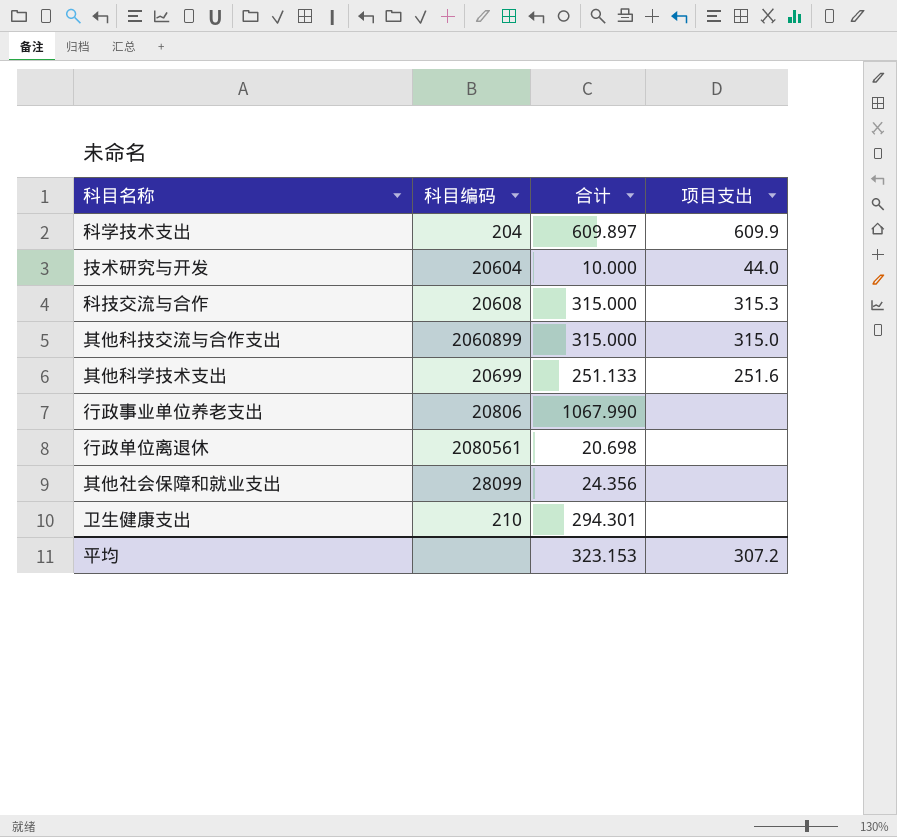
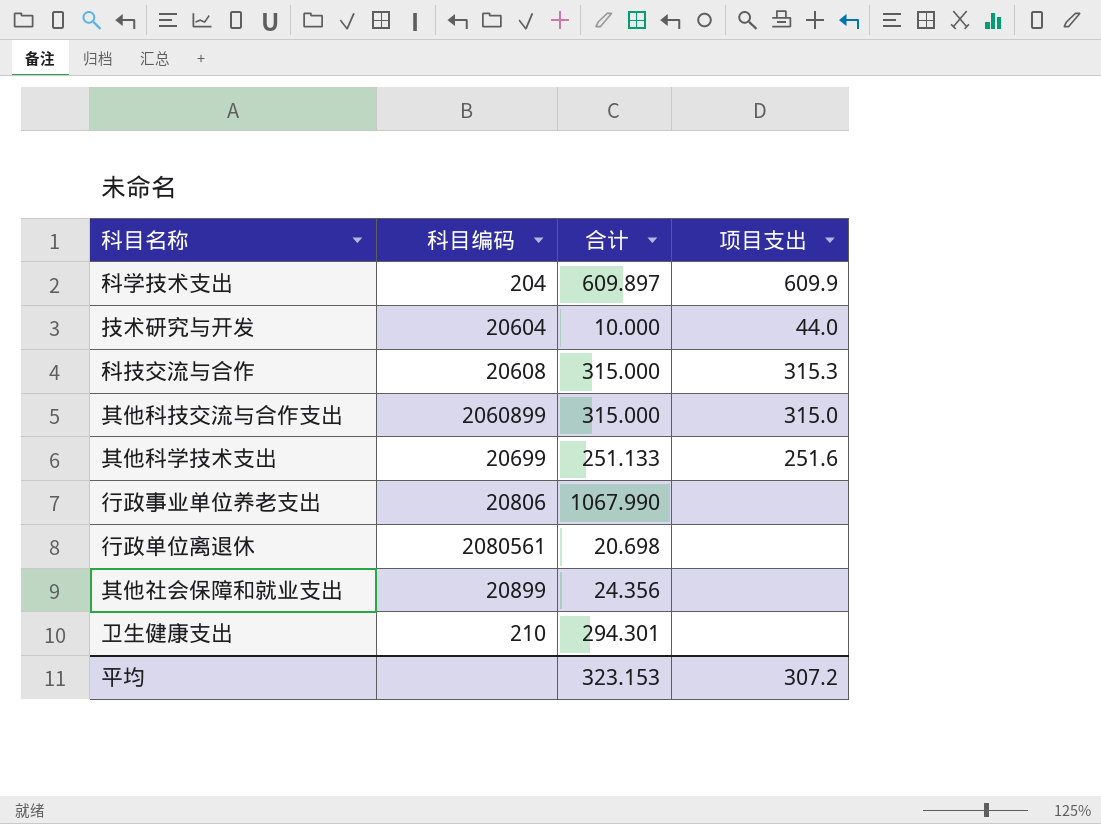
其他社会保障和就业支出 | 科目编码: 28099 -> 20899

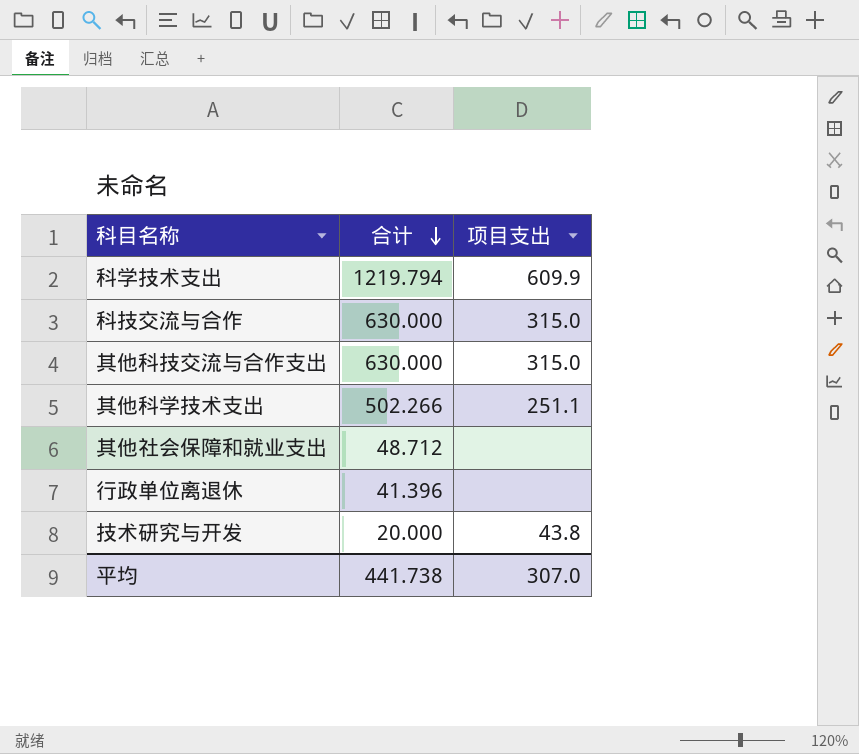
row order: none -> 合计 descending
column 科目编码 | position: 2 -> none
row 行政事业单位养老支出: 20806 | 1067.990 | none -> none
row 卫生健康支出: 210 | 294.301 | none -> none
科学技术支出 | 合计: 609.897 -> 1219.794
科技交流与合作 | 合计: 315.000 -> 630.000
科技交流与合作 | 项目支出: 315.3 -> 315.0
其他科技交流与合作支出 | 合计: 315.000 -> 630.000
其他科学技术支出 | 合计: 251.133 -> 502.266
其他科学技术支出 | 项目支出: 251.6 -> 251.1
其他社会保障和就业支出 | 合计: 24.356 -> 48.712
行政单位离退休 | 合计: 20.698 -> 41.396
技术研究与开发 | 合计: 10.000 -> 20.000
技术研究与开发 | 项目支出: 44.0 -> 43.8
平均 | 合计: 323.153 -> 441.738
平均 | 项目支出: 307.2 -> 307.0

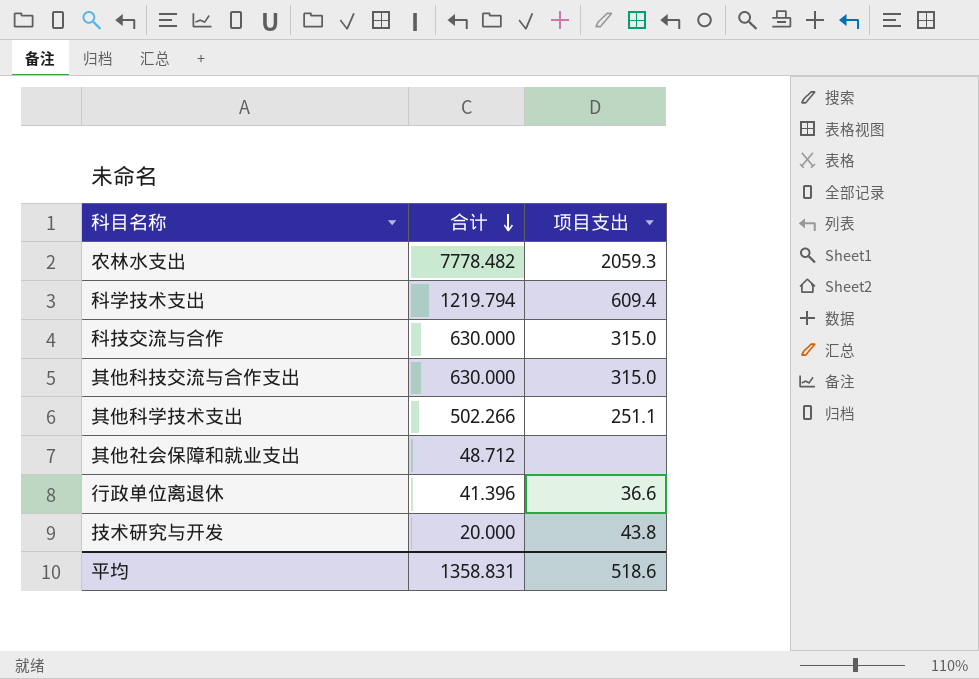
row 农林水支出: none -> 7778.482 | 2059.3
科学技术支出 | 项目支出: 609.9 -> 609.4
行政单位离退休 | 项目支出: none -> 36.6
平均 | 合计: 441.738 -> 1358.831
平均 | 项目支出: 307.0 -> 518.6

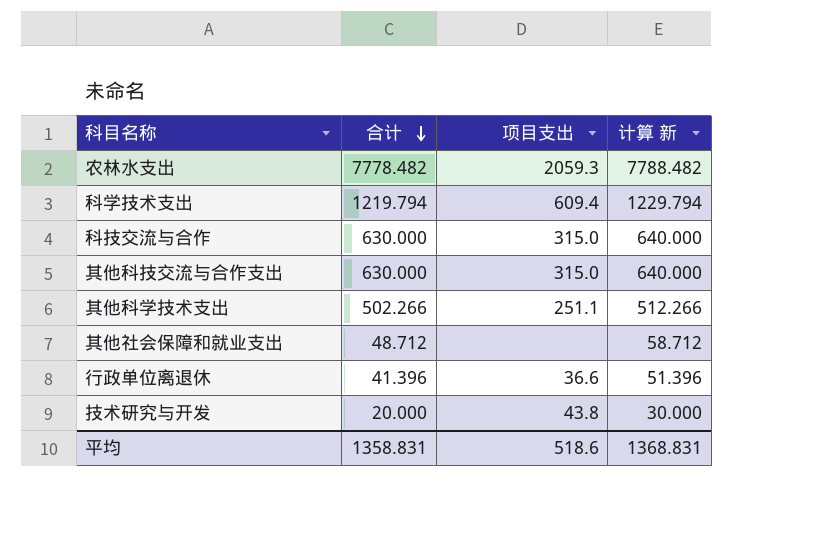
column 计算 新 | formula: none -> [合计] + 10

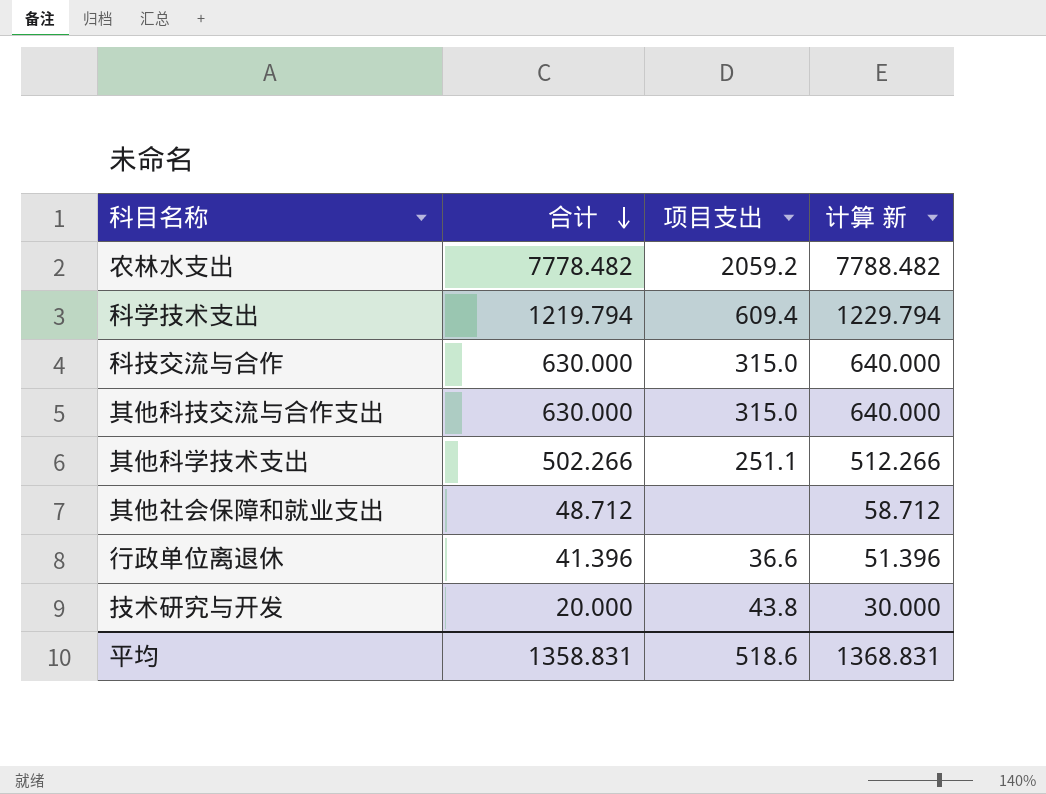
农林水支出 | 项目支出: 2059.3 -> 2059.2

